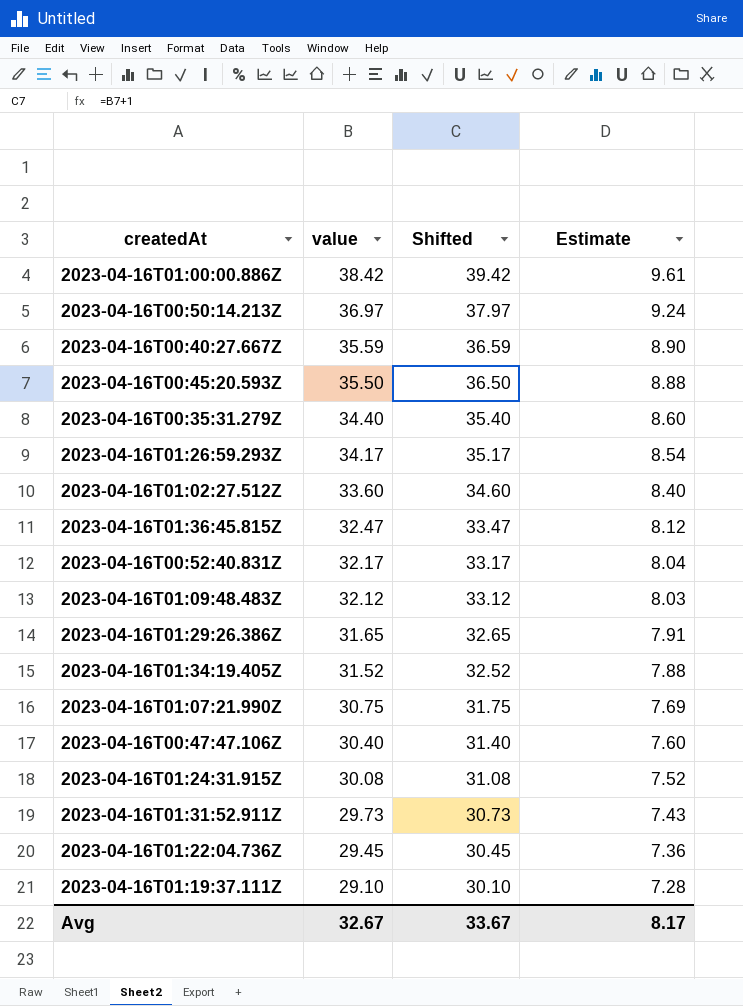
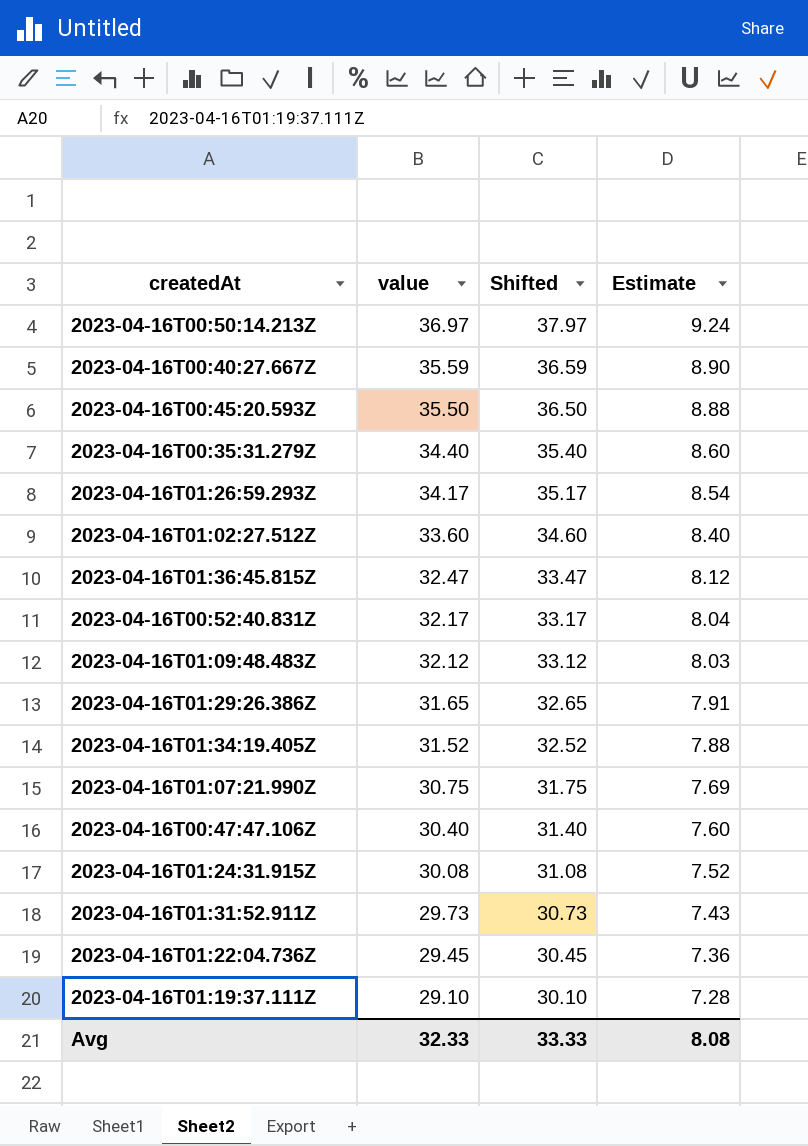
row 2023-04-16T01:00:00.886Z: 38.42 | 39.42 | 9.61 -> none
Avg | value: 32.67 -> 32.33
Avg | Shifted: 33.67 -> 33.33
Avg | Estimate: 8.17 -> 8.08

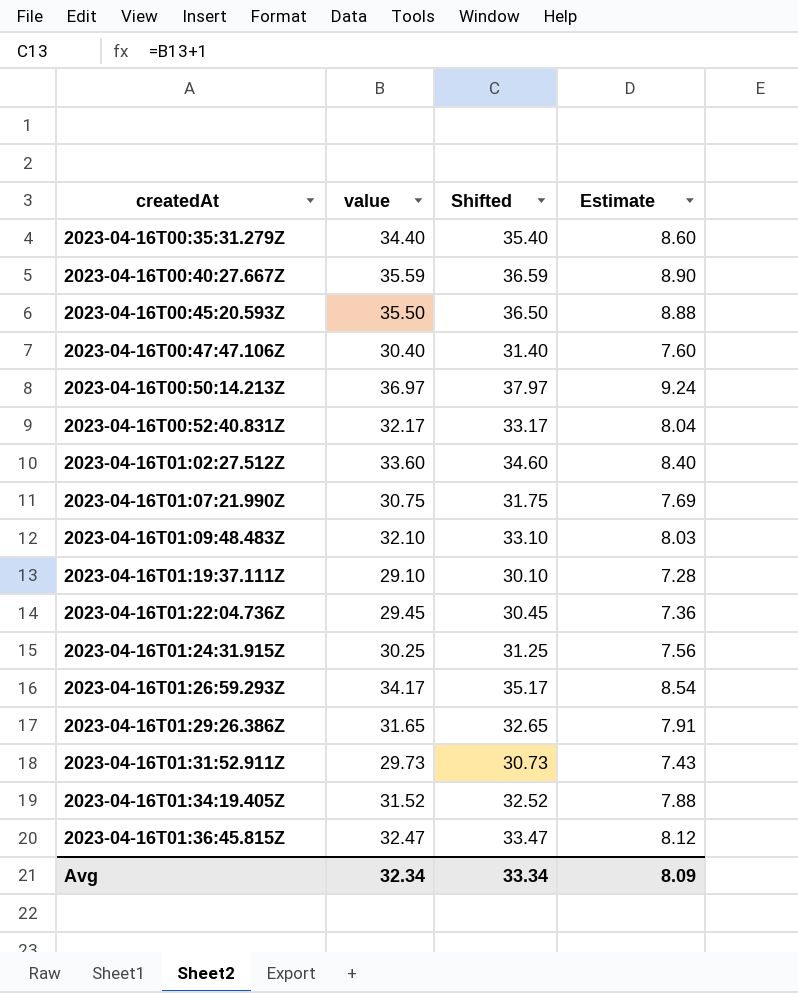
row order: value descending -> createdAt ascending
2023-04-16T01:09:48.483Z | value: 32.12 -> 32.10
2023-04-16T01:09:48.483Z | Shifted: 33.12 -> 33.10
2023-04-16T01:24:31.915Z | value: 30.08 -> 30.25
2023-04-16T01:24:31.915Z | Shifted: 31.08 -> 31.25
2023-04-16T01:24:31.915Z | Estimate: 7.52 -> 7.56
Avg | value: 32.33 -> 32.34
Avg | Shifted: 33.33 -> 33.34
Avg | Estimate: 8.08 -> 8.09

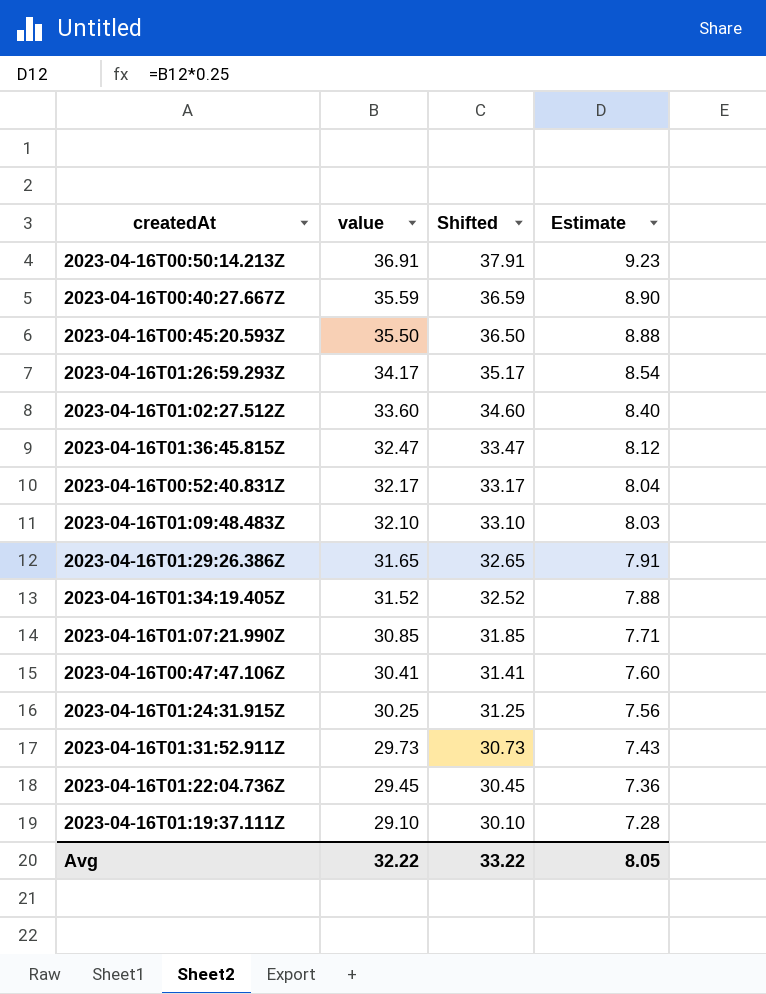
row order: createdAt ascending -> value descending
row 2023-04-16T00:35:31.279Z: 34.40 | 35.40 | 8.60 -> none
2023-04-16T00:50:14.213Z | value: 36.97 -> 36.91
2023-04-16T00:50:14.213Z | Shifted: 37.97 -> 37.91
2023-04-16T00:50:14.213Z | Estimate: 9.24 -> 9.23
2023-04-16T01:07:21.990Z | value: 30.75 -> 30.85
2023-04-16T01:07:21.990Z | Shifted: 31.75 -> 31.85
2023-04-16T01:07:21.990Z | Estimate: 7.69 -> 7.71
2023-04-16T00:47:47.106Z | value: 30.40 -> 30.41
2023-04-16T00:47:47.106Z | Shifted: 31.40 -> 31.41
Avg | value: 32.34 -> 32.22
Avg | Shifted: 33.34 -> 33.22
Avg | Estimate: 8.09 -> 8.05

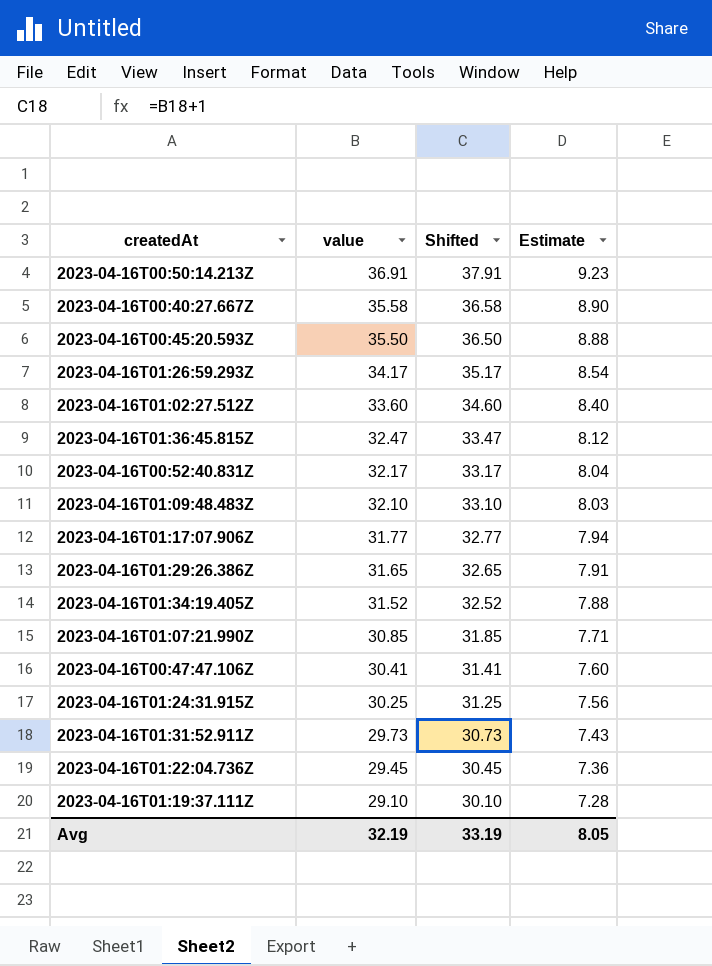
2023-04-16T00:40:27.667Z | value: 35.59 -> 35.58
2023-04-16T00:40:27.667Z | Shifted: 36.59 -> 36.58
row 2023-04-16T01:17:07.906Z: none -> 31.77 | 32.77 | 7.94
Avg | value: 32.22 -> 32.19
Avg | Shifted: 33.22 -> 33.19

